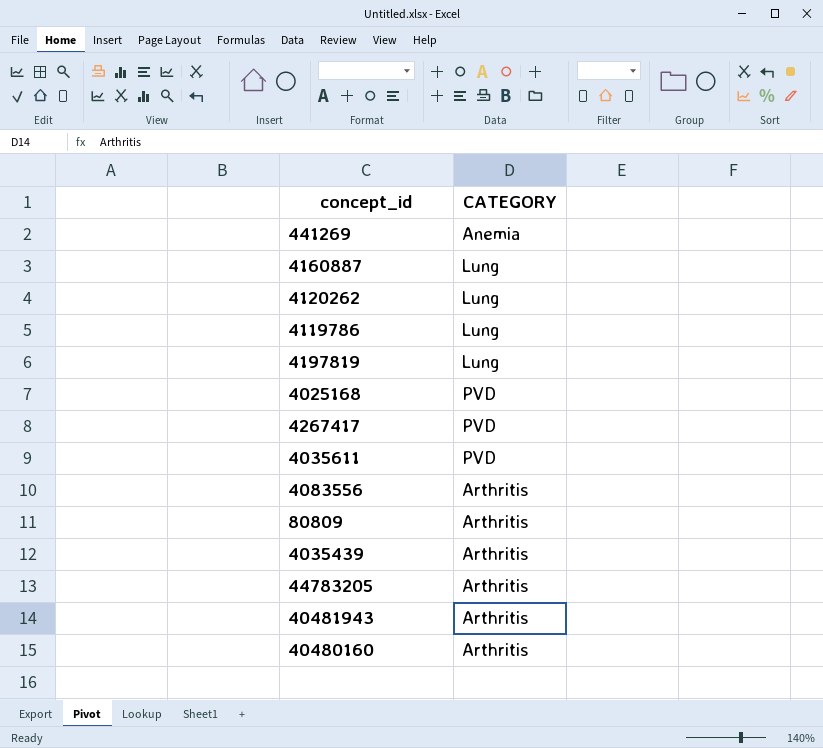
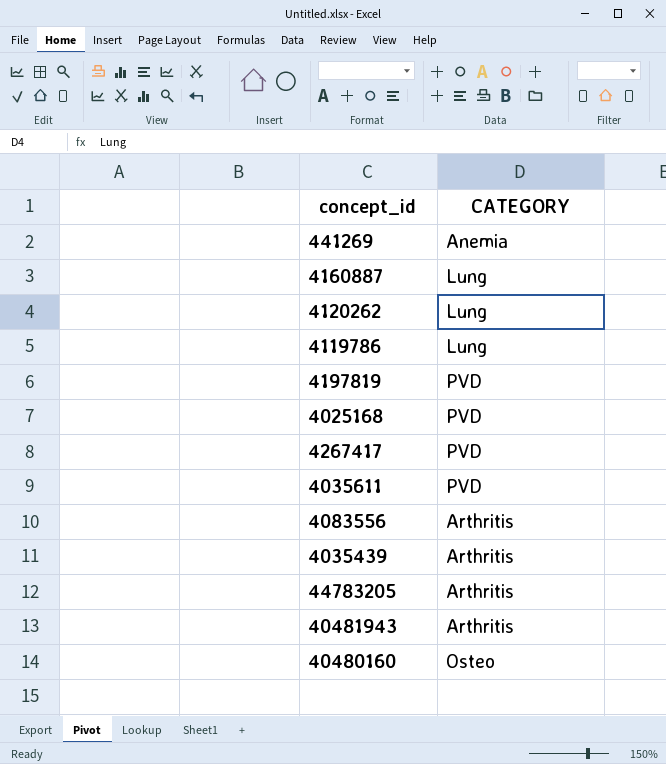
row 80809: Arthritis -> none
4197819 | CATEGORY: Lung -> PVD
40480160 | CATEGORY: Arthritis -> Osteo

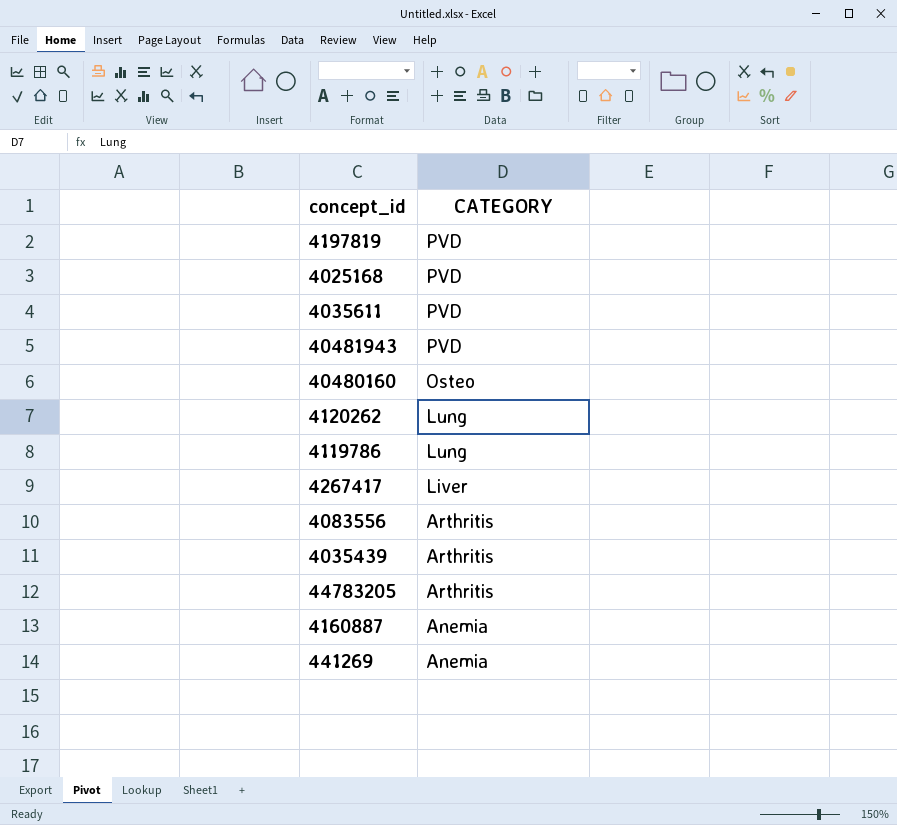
row order: none -> CATEGORY descending
40481943 | CATEGORY: Arthritis -> PVD
4267417 | CATEGORY: PVD -> Liver
4160887 | CATEGORY: Lung -> Anemia

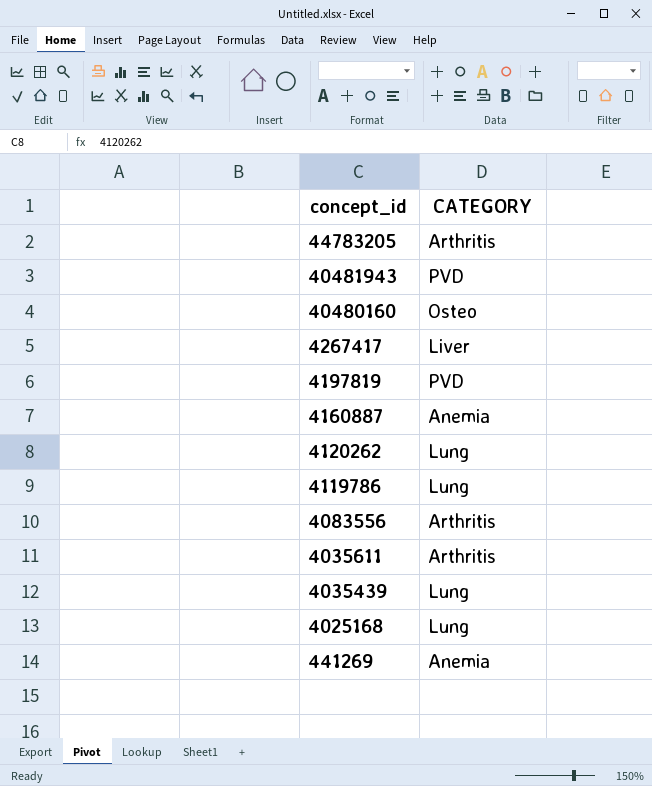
row order: CATEGORY descending -> concept_id descending
4035611 | CATEGORY: PVD -> Arthritis
4035439 | CATEGORY: Arthritis -> Lung
4025168 | CATEGORY: PVD -> Lung

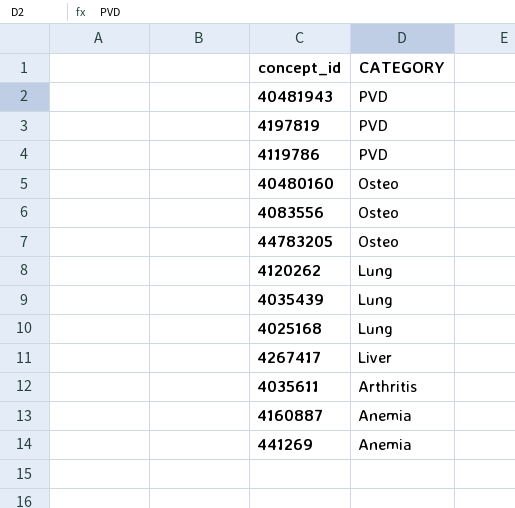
row order: concept_id descending -> CATEGORY descending
4119786 | CATEGORY: Lung -> PVD
4083556 | CATEGORY: Arthritis -> Osteo
44783205 | CATEGORY: Arthritis -> Osteo

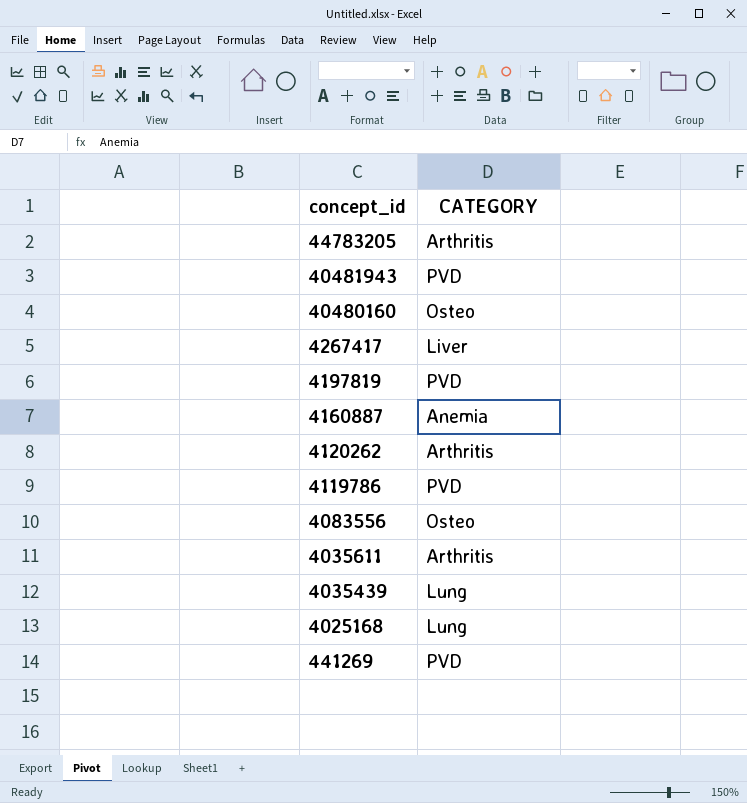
row order: CATEGORY descending -> concept_id descending
44783205 | CATEGORY: Osteo -> Arthritis
4120262 | CATEGORY: Lung -> Arthritis
441269 | CATEGORY: Anemia -> PVD

